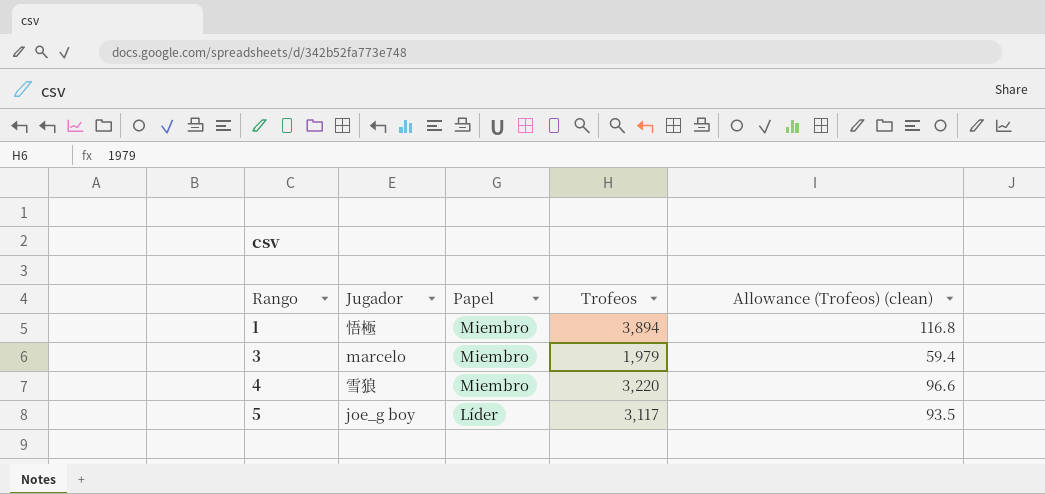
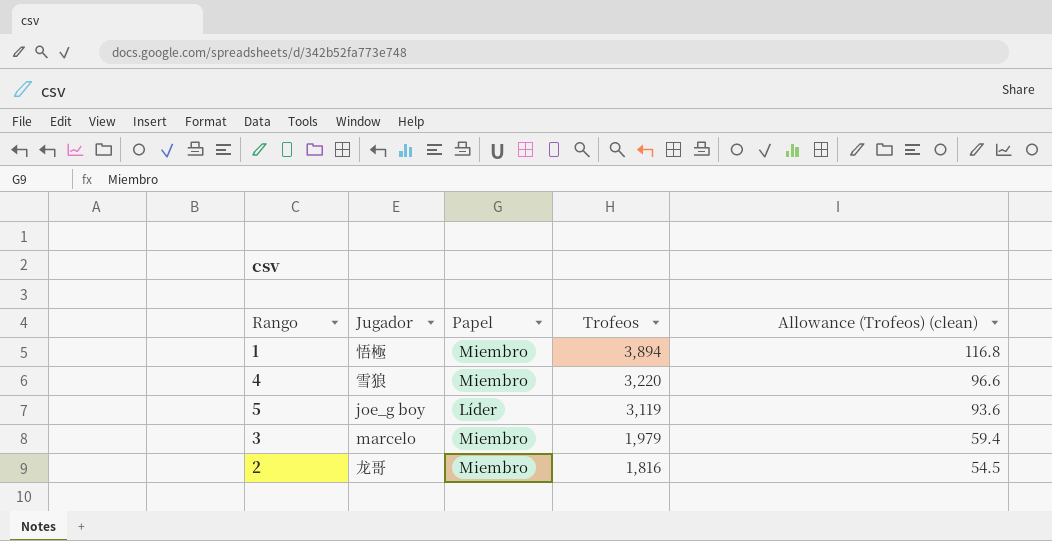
row order: Rango ascending -> Trofeos descending
5 | Trofeos: 3,117 -> 3,119
5 | Allowance (Trofeos) (clean): 93.5 -> 93.6
row 2: none -> 龙哥 | Miembro | 1,816 | 54.5

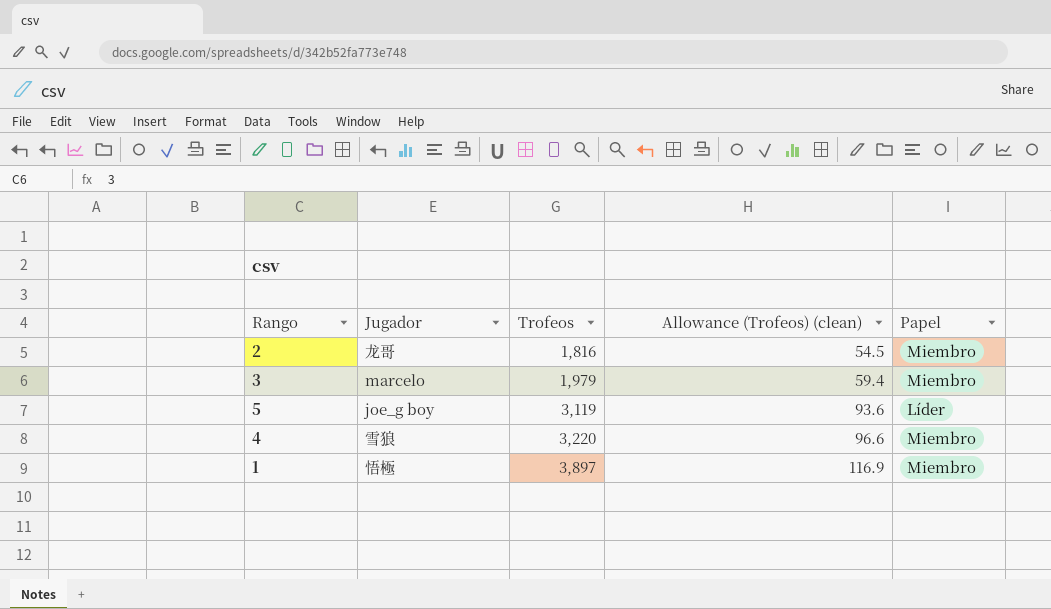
row order: Trofeos descending -> Trofeos ascending
column Papel | position: 3 -> 5
1 | Trofeos: 3,894 -> 3,897
1 | Allowance (Trofeos) (clean): 116.8 -> 116.9

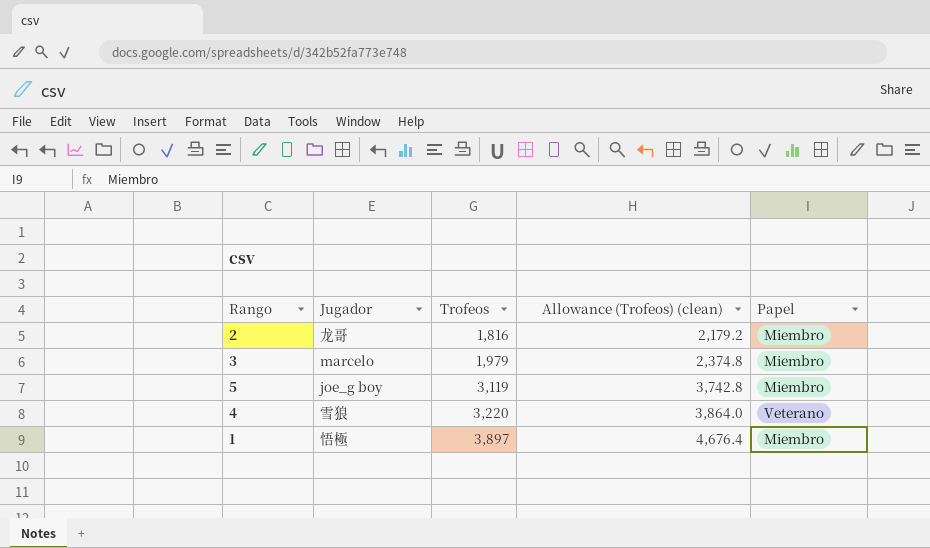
column Allowance (Trofeos) (clean) | formula: [Trofeos] * 0.03 -> [Trofeos] * 1.2
5 | Papel: Líder -> Miembro
4 | Papel: Miembro -> Veterano

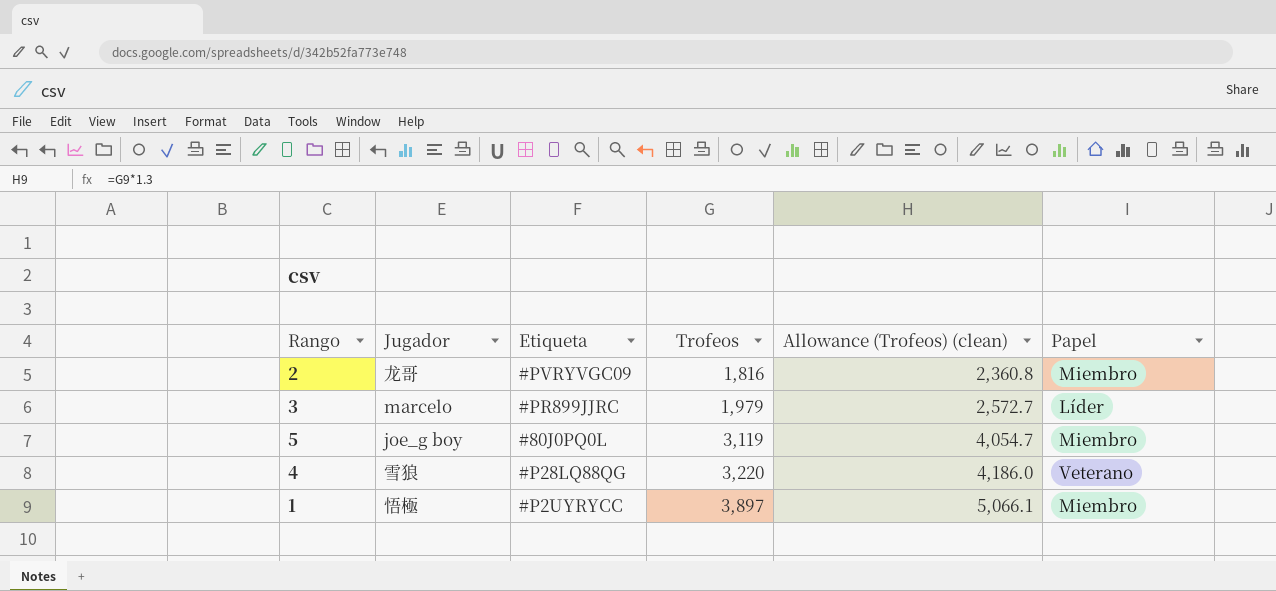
column Etiqueta | position: none -> 3
column Allowance (Trofeos) (clean) | formula: [Trofeos] * 1.2 -> [Trofeos] * 1.3
3 | Papel: Miembro -> Líder

